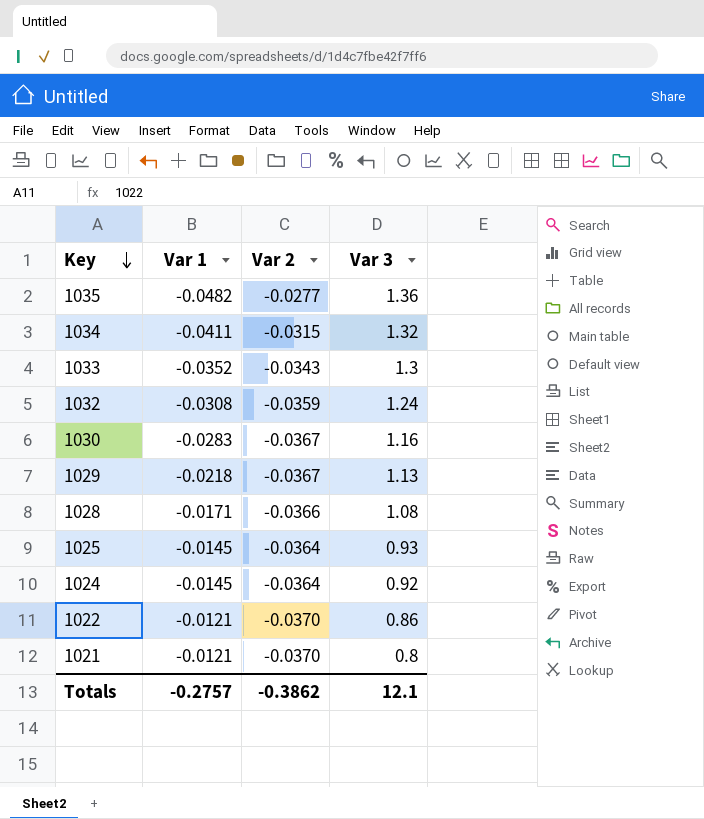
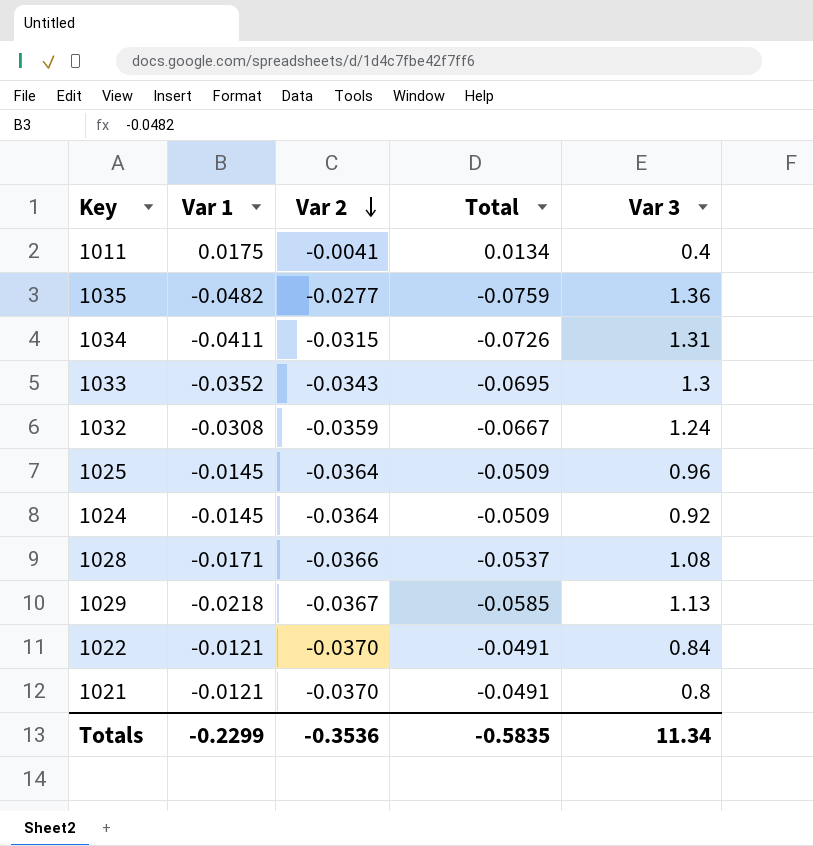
row order: Key descending -> Var 2 descending
column Total | formula: none -> [Var 1] + [Var 2]
row 1030: -0.0283 | -0.0367 | 1.16 -> none
row 1011: none -> 0.0175 | -0.0041 | 0.0134 | 0.4
1034 | Var 3: 1.32 -> 1.31
1025 | Var 3: 0.93 -> 0.96
1022 | Var 3: 0.86 -> 0.84
Totals | Var 1: -0.2757 -> -0.2299
Totals | Var 2: -0.3862 -> -0.3536
Totals | Var 3: 12.1 -> 11.34

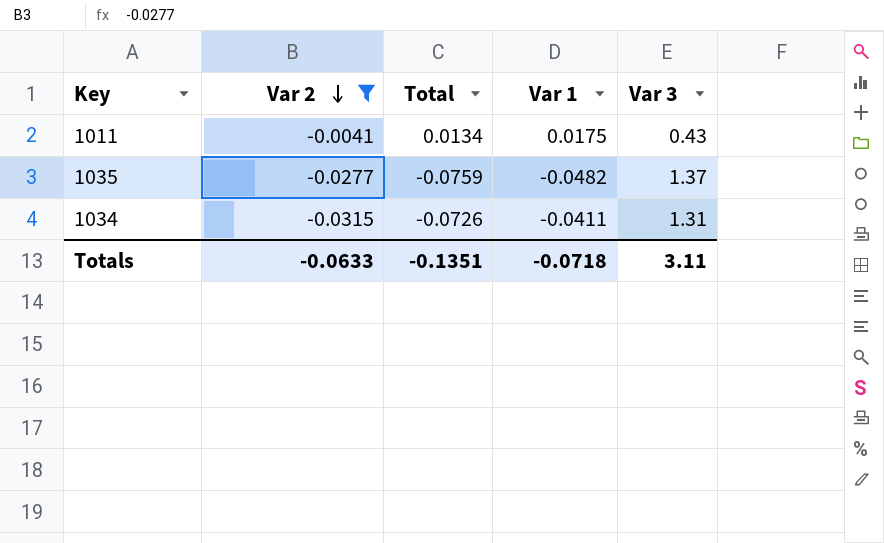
filter: none -> Var 2 >= -0.0315
column Var 1 | position: 2 -> 4
1011 | Var 3: 0.4 -> 0.43
1035 | Var 3: 1.36 -> 1.37
Totals | Var 2: -0.3536 -> -0.0633
Totals | Total: -0.5835 -> -0.1351
Totals | Var 1: -0.2299 -> -0.0718
Totals | Var 3: 11.34 -> 3.11

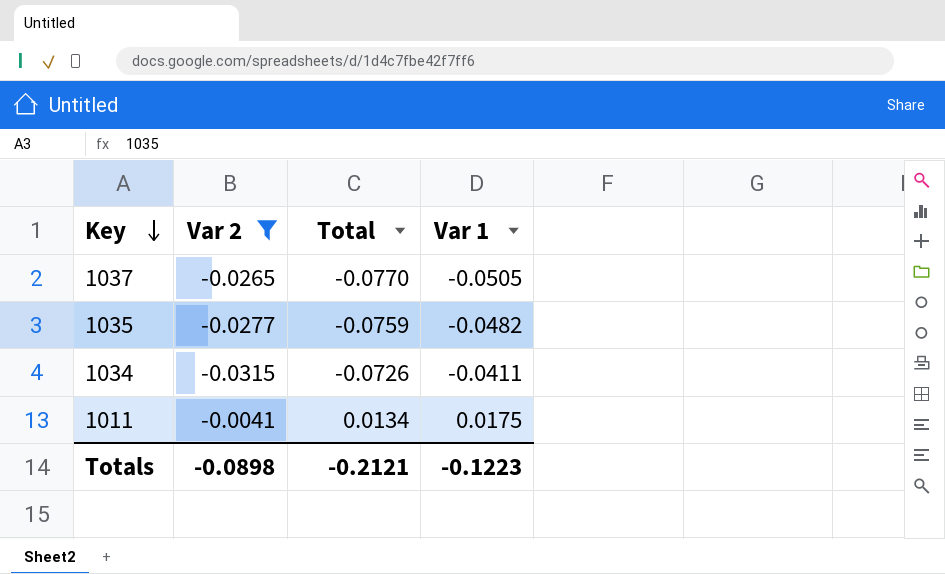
row order: Var 2 descending -> Key descending
column Var 3 | position: 5 -> none
row 1037: none -> -0.0265 | -0.0770 | -0.0505
Totals | Var 2: -0.0633 -> -0.0898
Totals | Total: -0.1351 -> -0.2121
Totals | Var 1: -0.0718 -> -0.1223

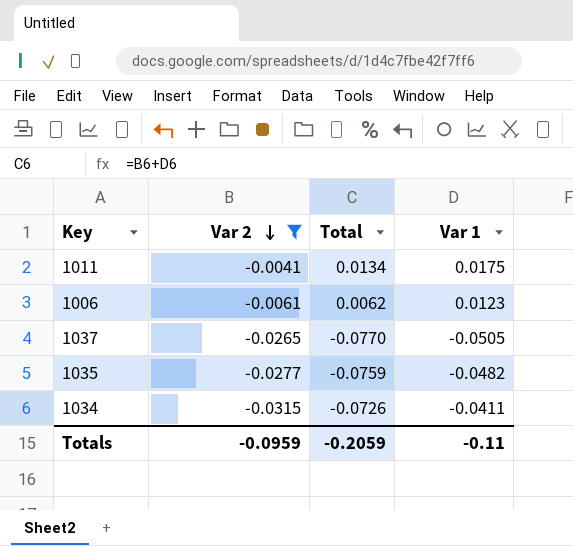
row order: Key descending -> Var 2 descending
row 1006: none -> -0.0061 | 0.0062 | 0.0123
Totals | Var 2: -0.0898 -> -0.0959
Totals | Total: -0.2121 -> -0.2059
Totals | Var 1: -0.1223 -> -0.11

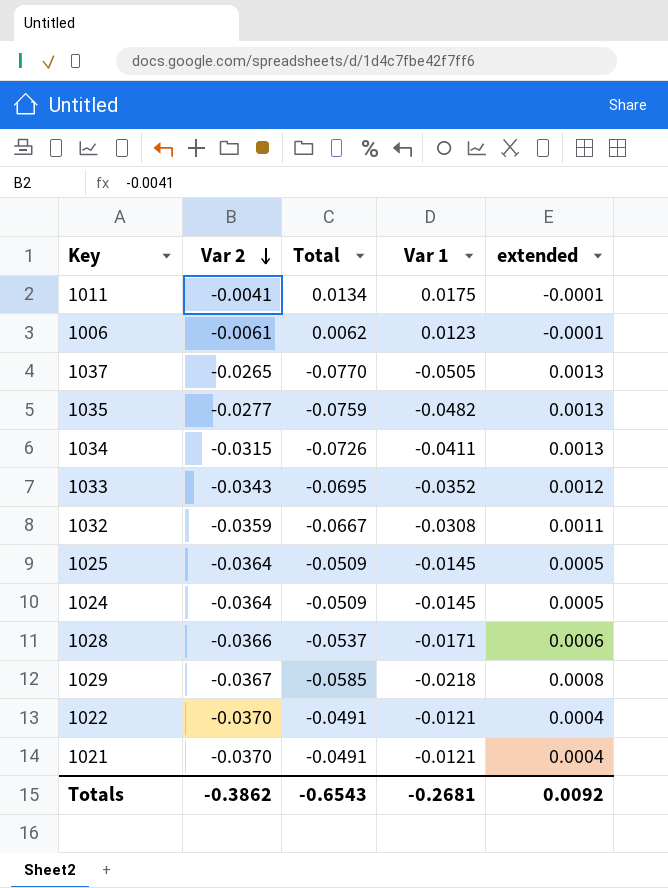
filter: Var 2 >= -0.0315 -> none
column extended | formula: none -> [Var 2] * [Var 1]
Totals | Var 2: -0.0959 -> -0.3862
Totals | Total: -0.2059 -> -0.6543
Totals | Var 1: -0.11 -> -0.2681

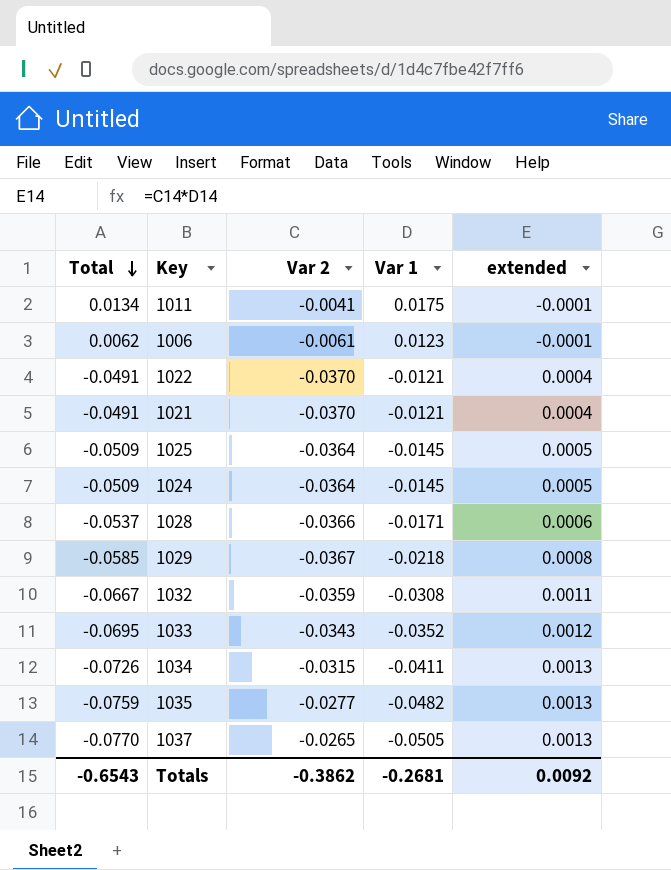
row order: Var 2 descending -> Total descending
column Total | position: 3 -> 1

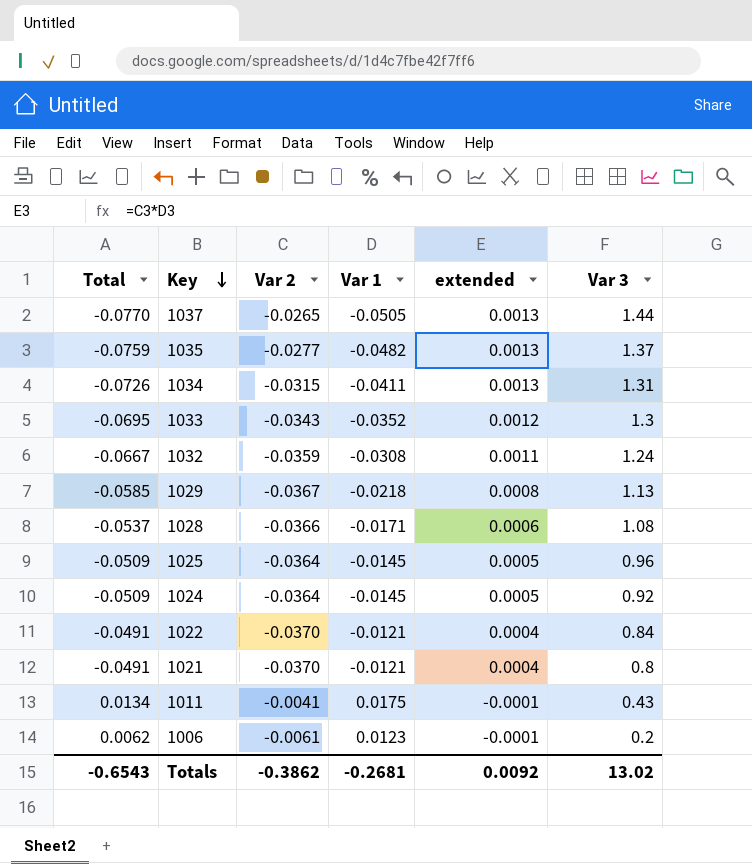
row order: Total descending -> Key descending
column Var 3 | position: none -> 6

